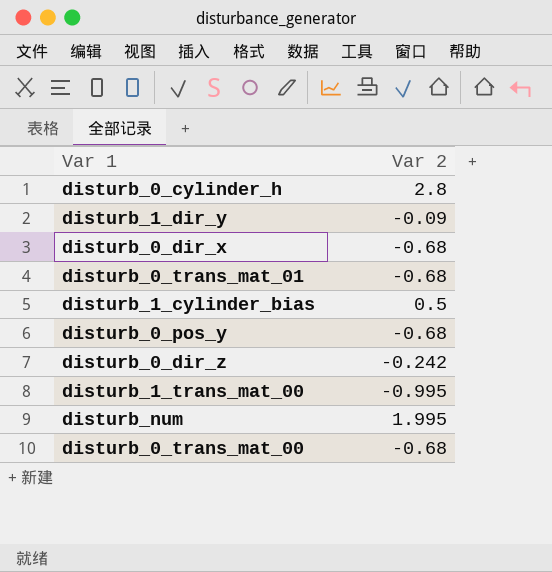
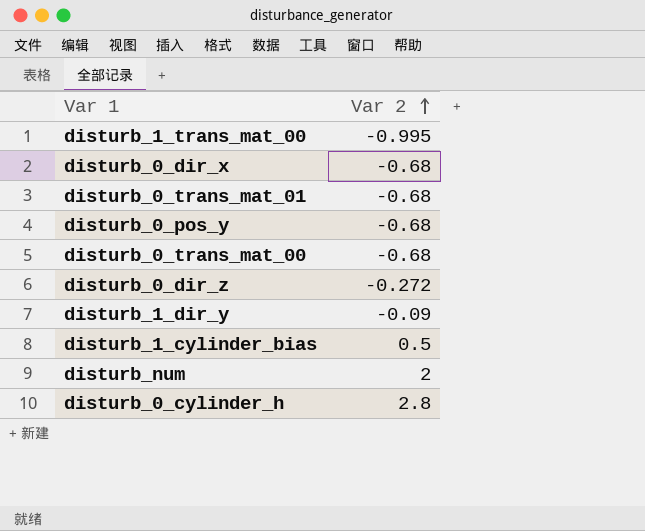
row order: none -> Var 2 ascending
disturb_0_dir_z | Var 2: -0.242 -> -0.272
disturb_num | Var 2: 1.995 -> 2

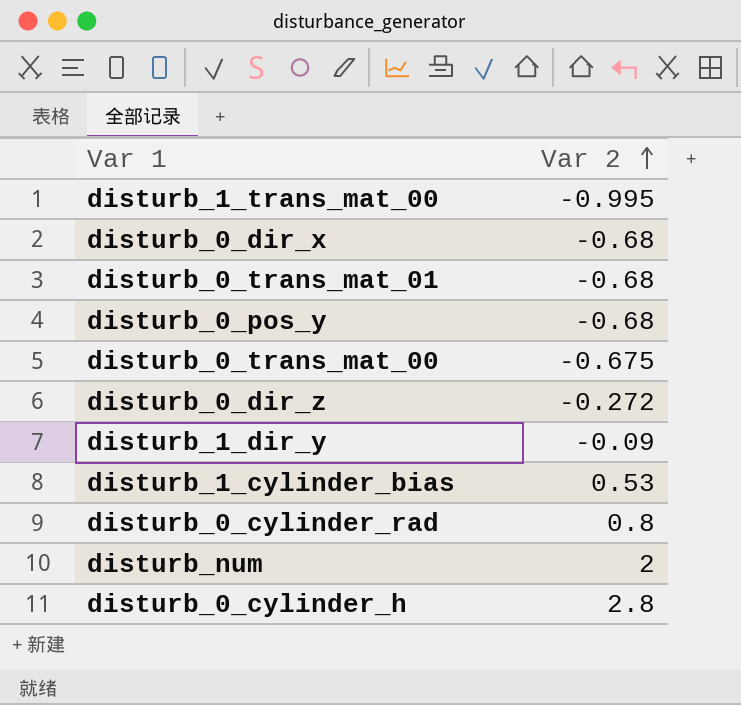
disturb_0_trans_mat_00 | Var 2: -0.68 -> -0.675
disturb_1_cylinder_bias | Var 2: 0.5 -> 0.53
row disturb_0_cylinder_rad: none -> 0.8

